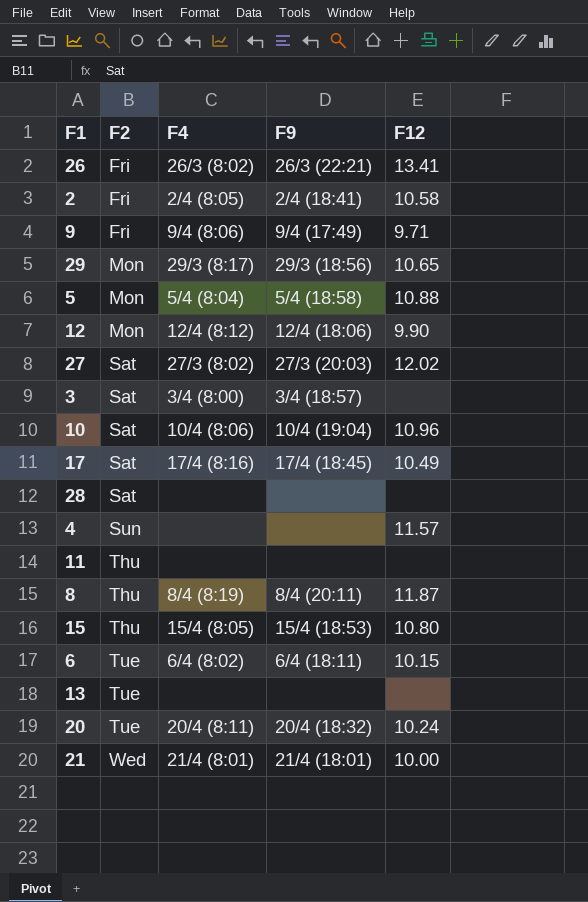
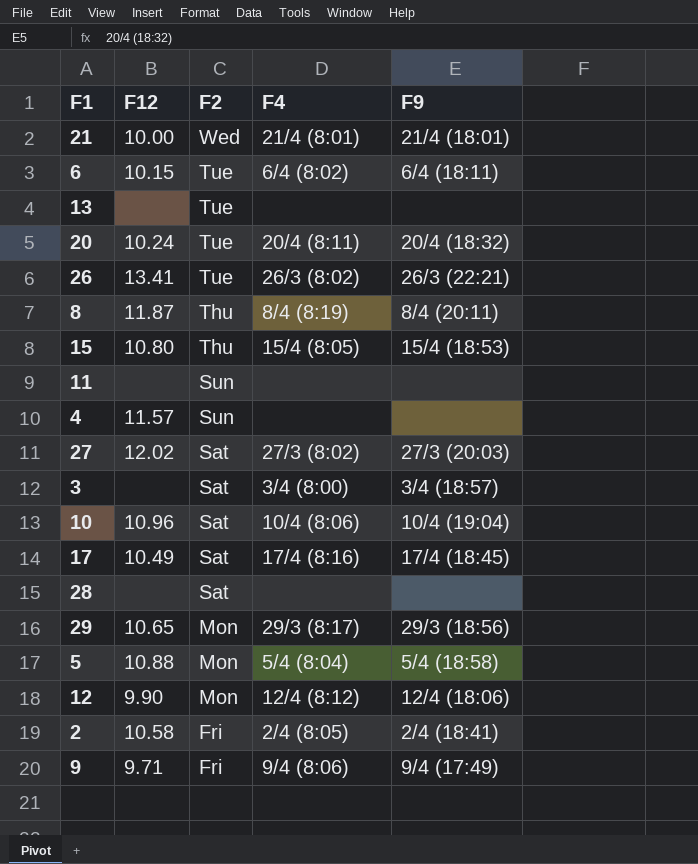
row order: F2 ascending -> F2 descending
column F12 | position: 5 -> 2
26 | F2: Fri -> Tue
11 | F2: Thu -> Sun

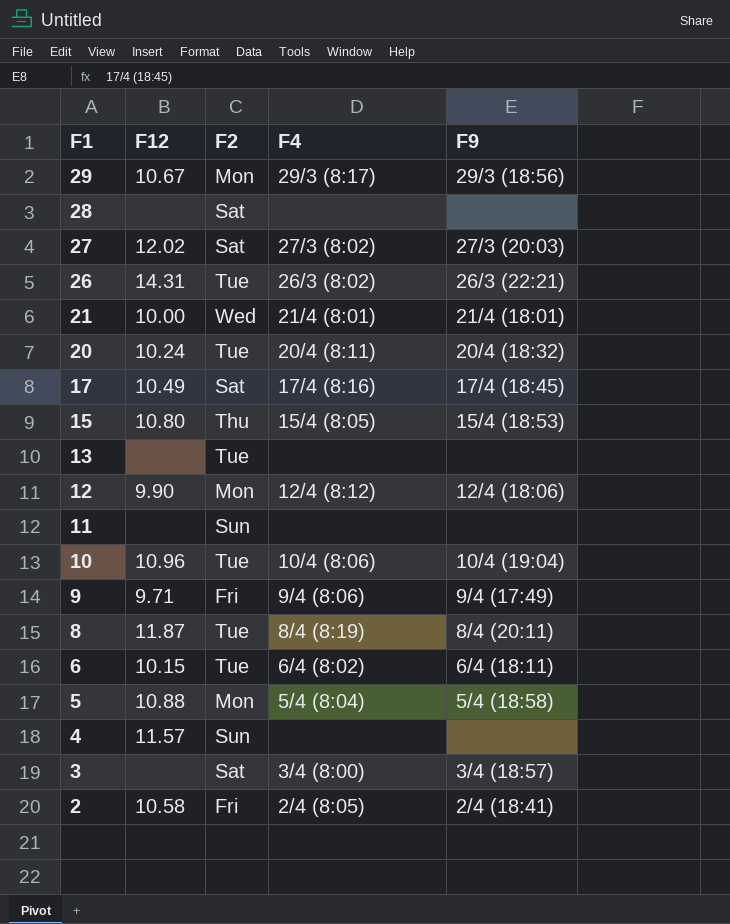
row order: F2 descending -> F1 descending
29 | F12: 10.65 -> 10.67
26 | F12: 13.41 -> 14.31
10 | F2: Sat -> Tue
8 | F2: Thu -> Tue

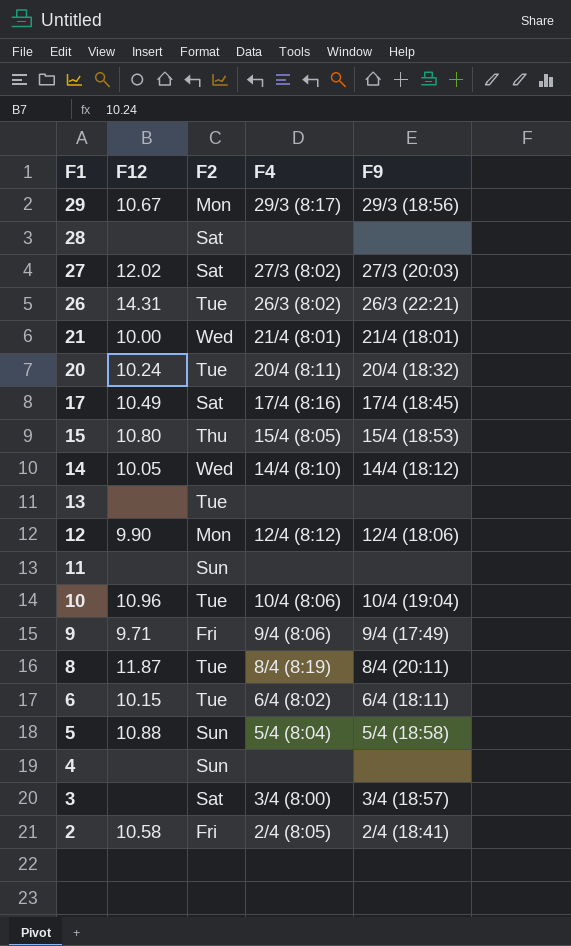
row 14: none -> 10.05 | Wed | 14/4 (8:10) | 14/4 (18:12)
5 | F2: Mon -> Sun
4 | F12: 11.57 -> none

